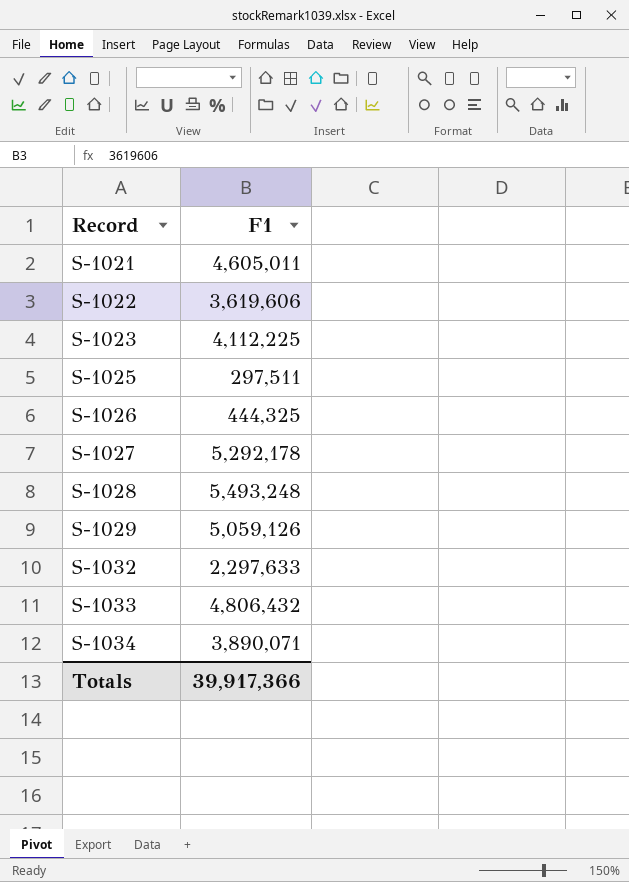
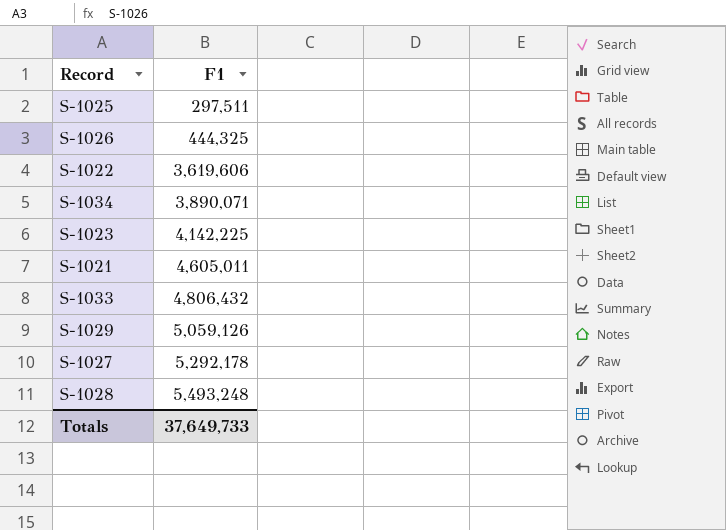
row order: Record ascending -> F1 ascending
row S-1032: 2,297,633 -> none
S-1023 | F1: 4,112,225 -> 4,142,225
Totals | F1: 39,917,366 -> 37,649,733

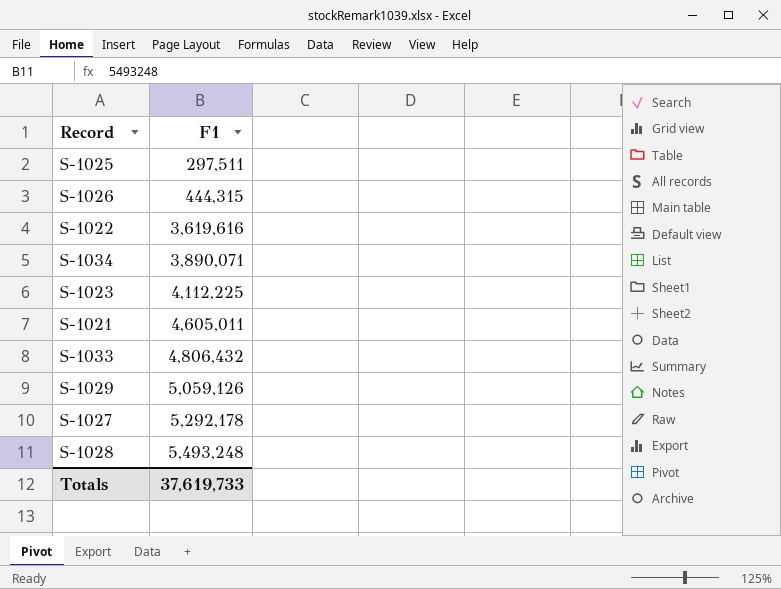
S-1026 | F1: 444,325 -> 444,315
S-1022 | F1: 3,619,606 -> 3,619,616
S-1023 | F1: 4,142,225 -> 4,112,225
Totals | F1: 37,649,733 -> 37,619,733

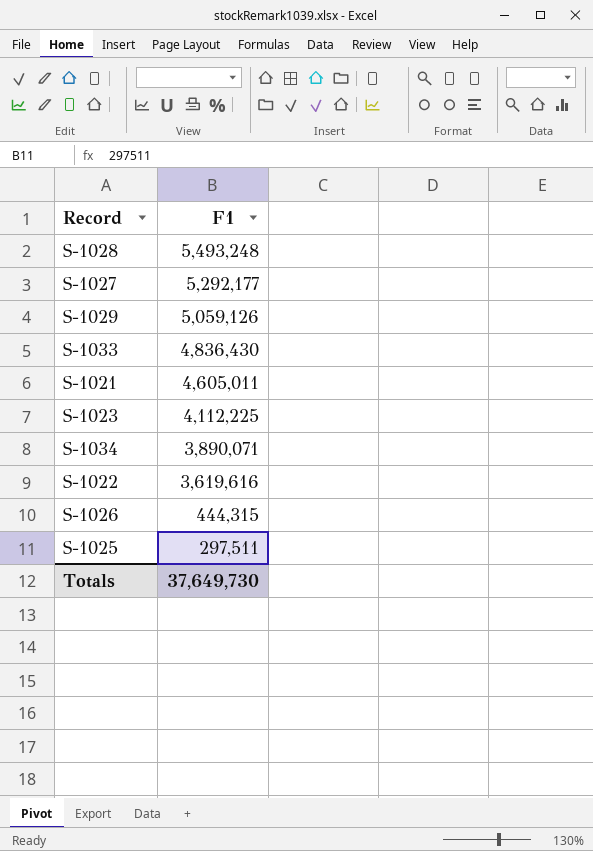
row order: F1 ascending -> F1 descending
S-1027 | F1: 5,292,178 -> 5,292,177
S-1033 | F1: 4,806,432 -> 4,836,430
Totals | F1: 37,619,733 -> 37,649,730

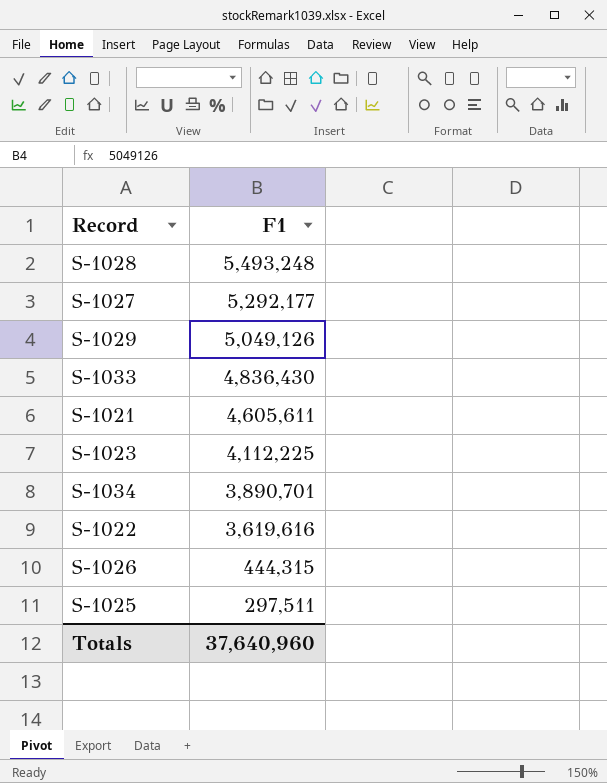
S-1029 | F1: 5,059,126 -> 5,049,126
S-1021 | F1: 4,605,011 -> 4,605,611
S-1034 | F1: 3,890,071 -> 3,890,701
Totals | F1: 37,649,730 -> 37,640,960

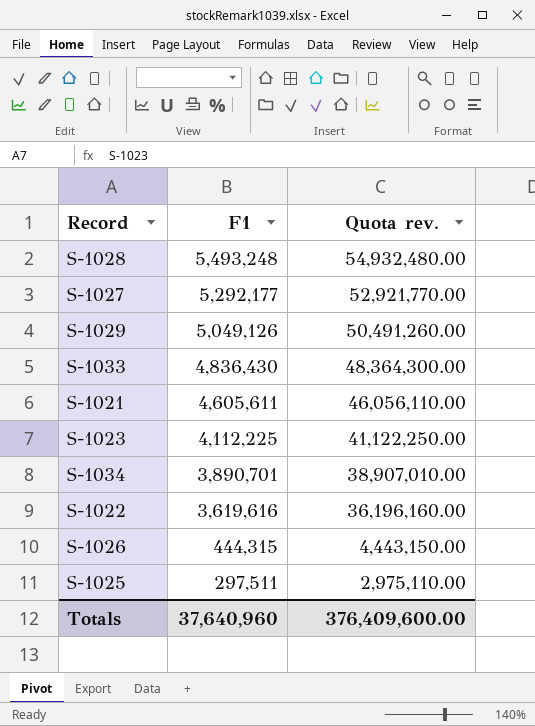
column Quota rev. | formula: none -> [F1] * 10

